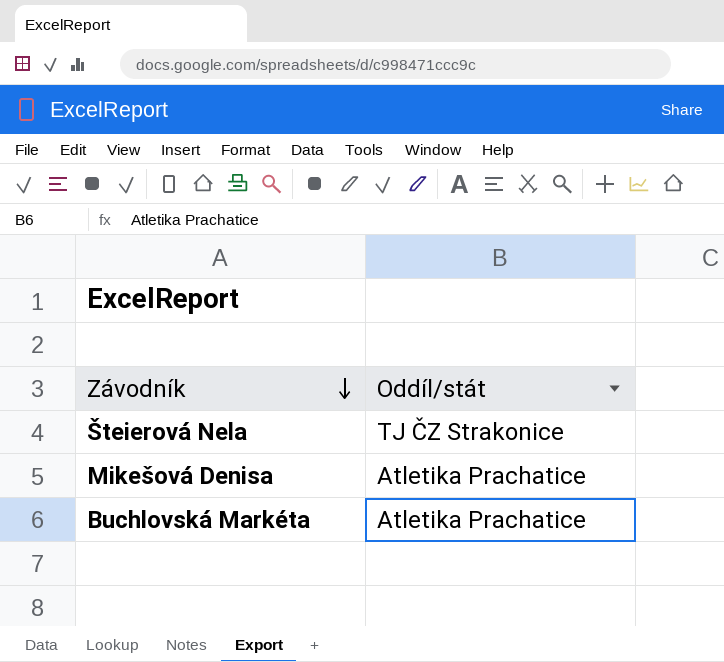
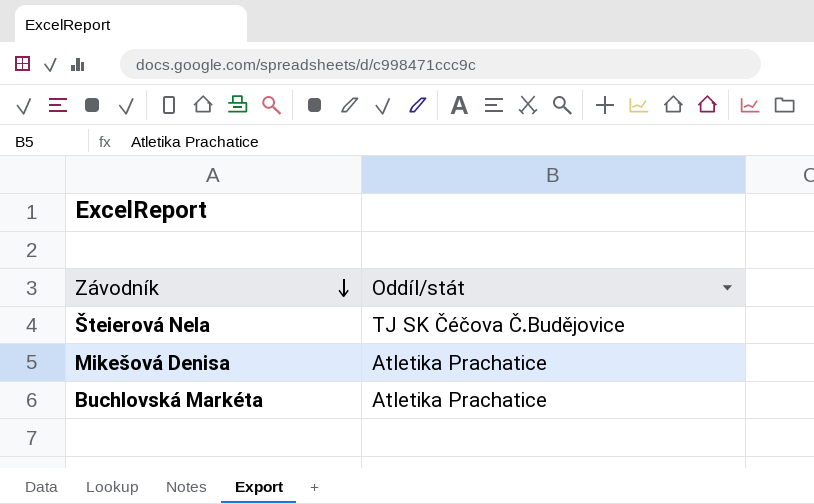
Šteierová Nela | Oddíl/stát: TJ ČZ Strakonice -> TJ SK Čéčova Č.Budějovice

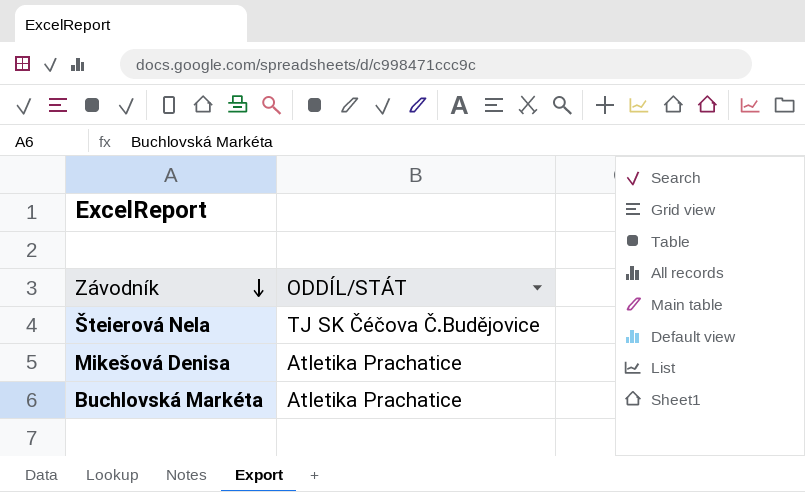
column name: Oddíl/stát -> ODDÍL/STÁT

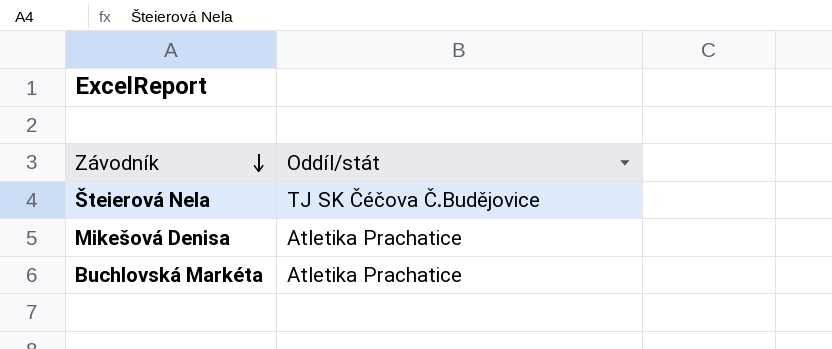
column name: ODDÍL/STÁT -> Oddíl/stát

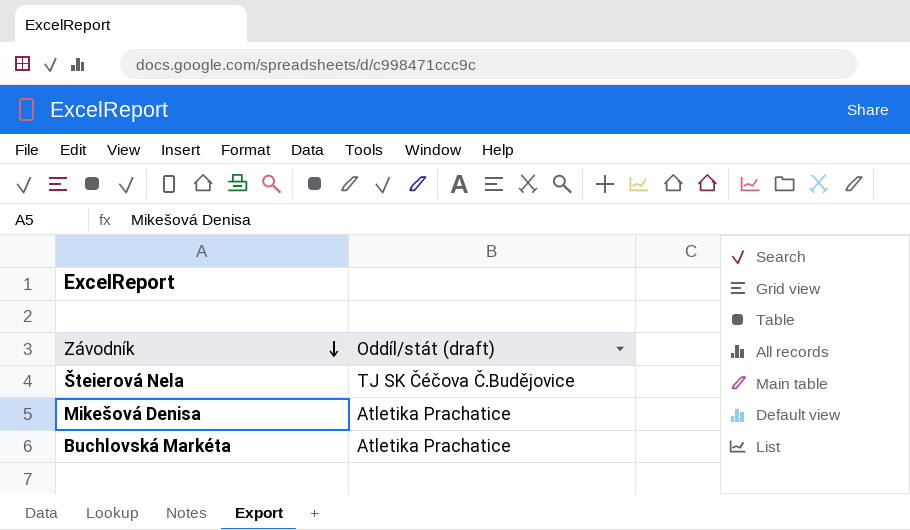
column name: Oddíl/stát -> Oddíl/stát (draft)

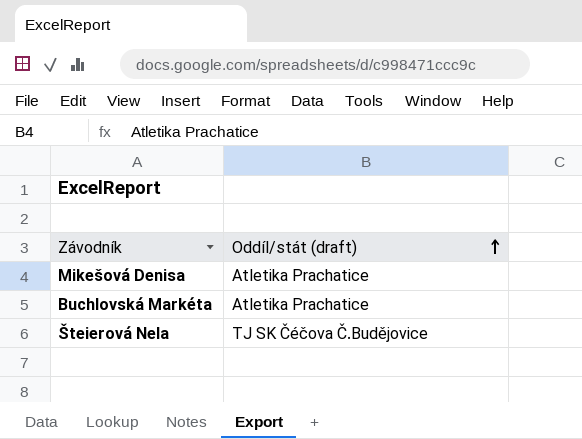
row order: Závodník descending -> Oddíl/stát (draft) ascending

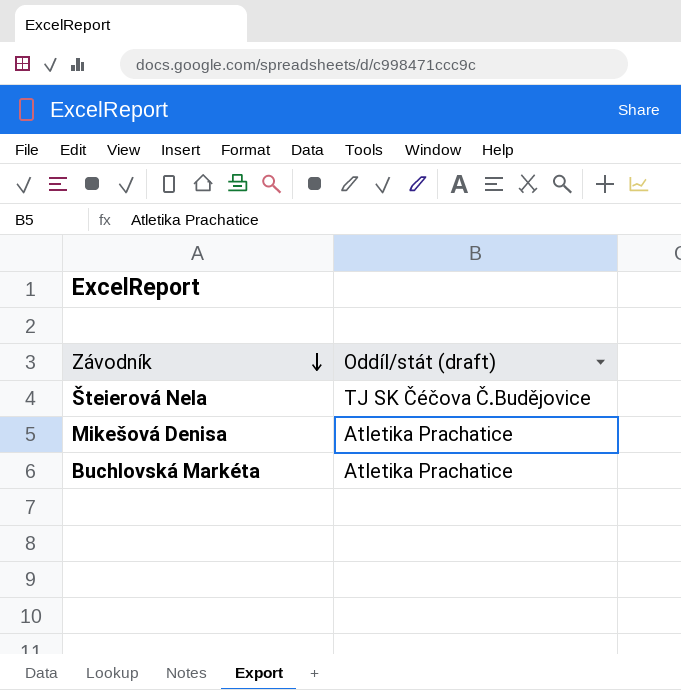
row order: Oddíl/stát (draft) ascending -> Závodník descending

